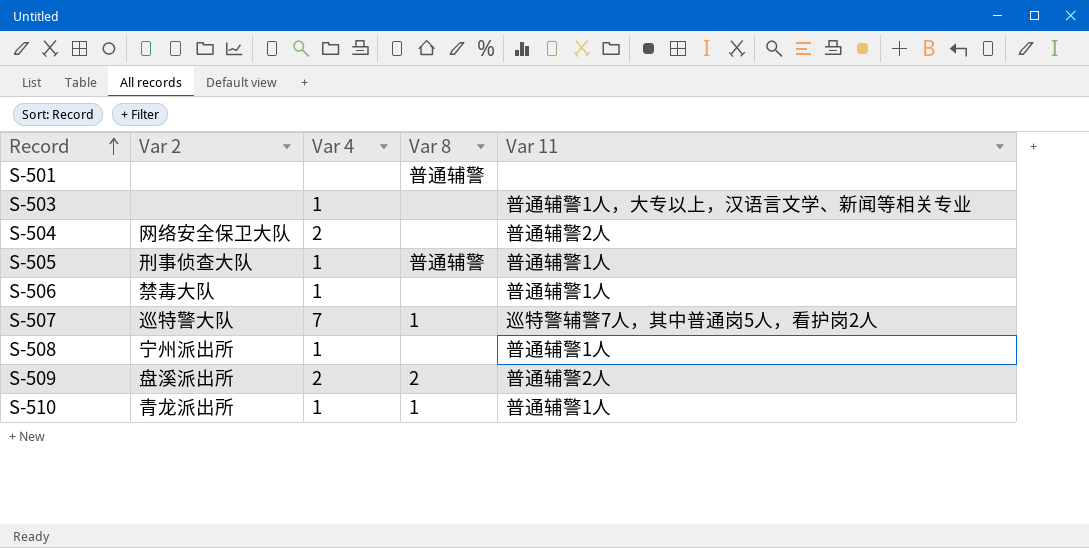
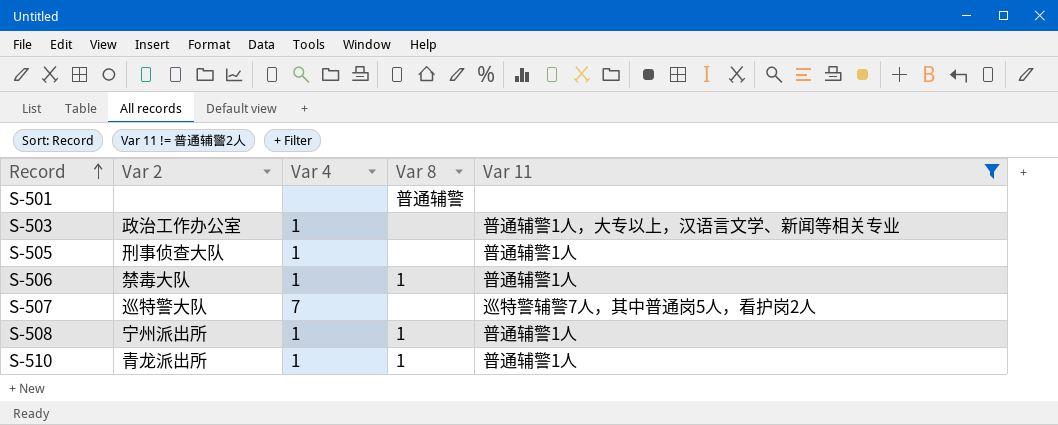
filter: none -> Var 11 != 普通辅警2人
S-503 | Var 2: none -> 政治工作办公室
S-505 | Var 8: 普通辅警 -> none
S-506 | Var 8: none -> 1
S-507 | Var 8: 1 -> none
S-508 | Var 8: none -> 1

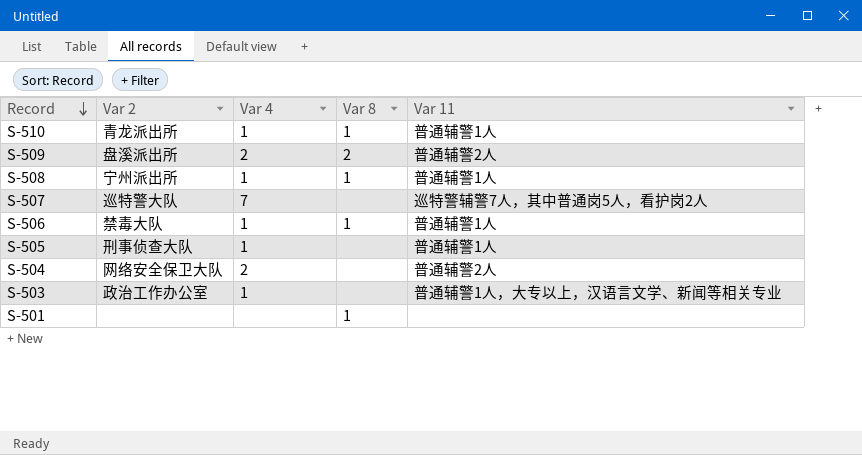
filter: Var 11 != 普通辅警2人 -> none
row order: Record ascending -> Record descending
S-501 | Var 8: 普通辅警 -> 1

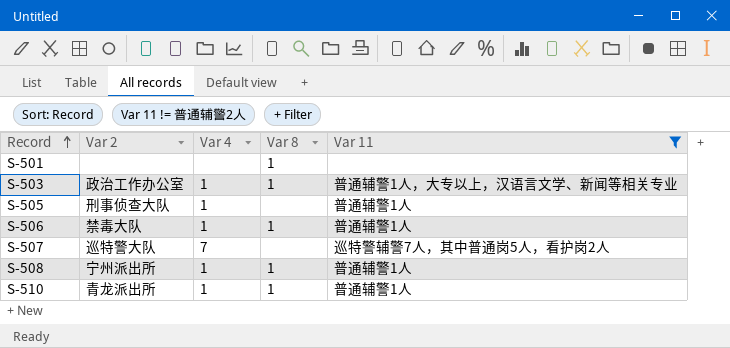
filter: none -> Var 11 != 普通辅警2人
row order: Record descending -> Record ascending
S-503 | Var 8: none -> 1

